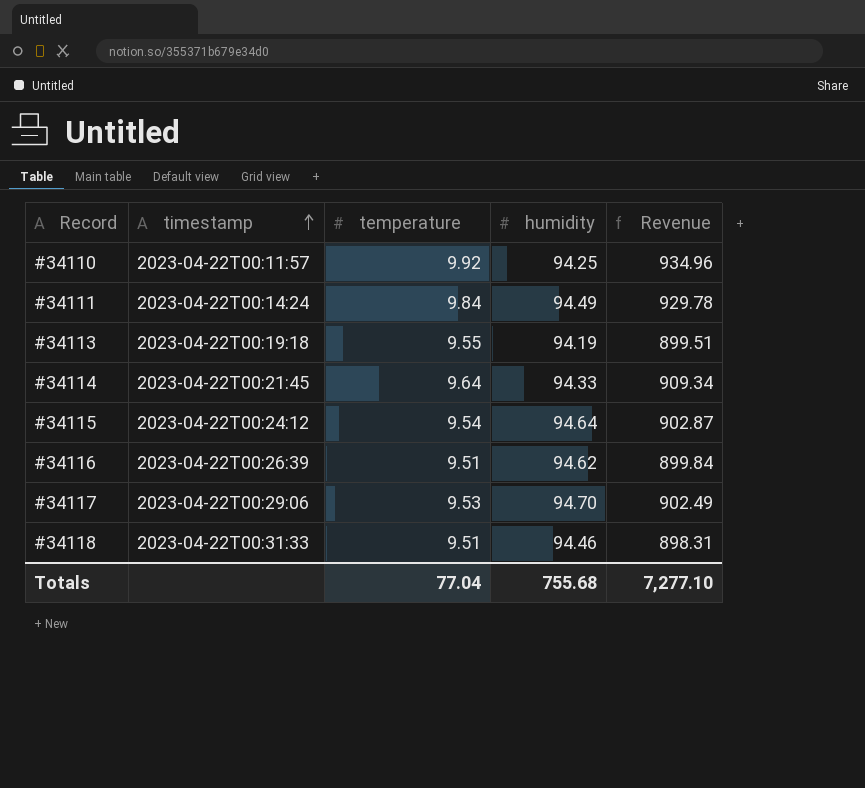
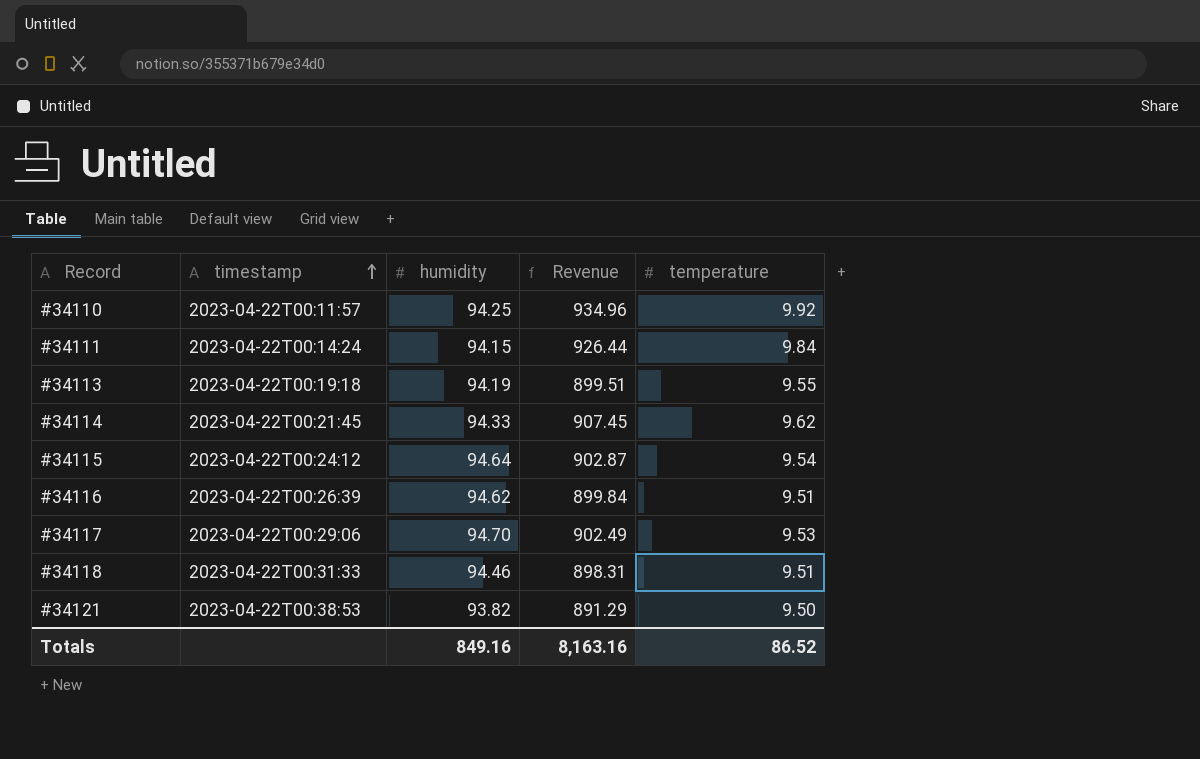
column temperature | position: 3 -> 5
#34111 | humidity: 94.49 -> 94.15
#34111 | Revenue: 929.78 -> 926.44
#34114 | Revenue: 909.34 -> 907.45
#34114 | temperature: 9.64 -> 9.62
row #34121: none -> 2023-04-22T00:38:53 | 93.82 | 891.29 | 9.50
Totals | humidity: 755.68 -> 849.16
Totals | Revenue: 7,277.10 -> 8,163.16
Totals | temperature: 77.04 -> 86.52

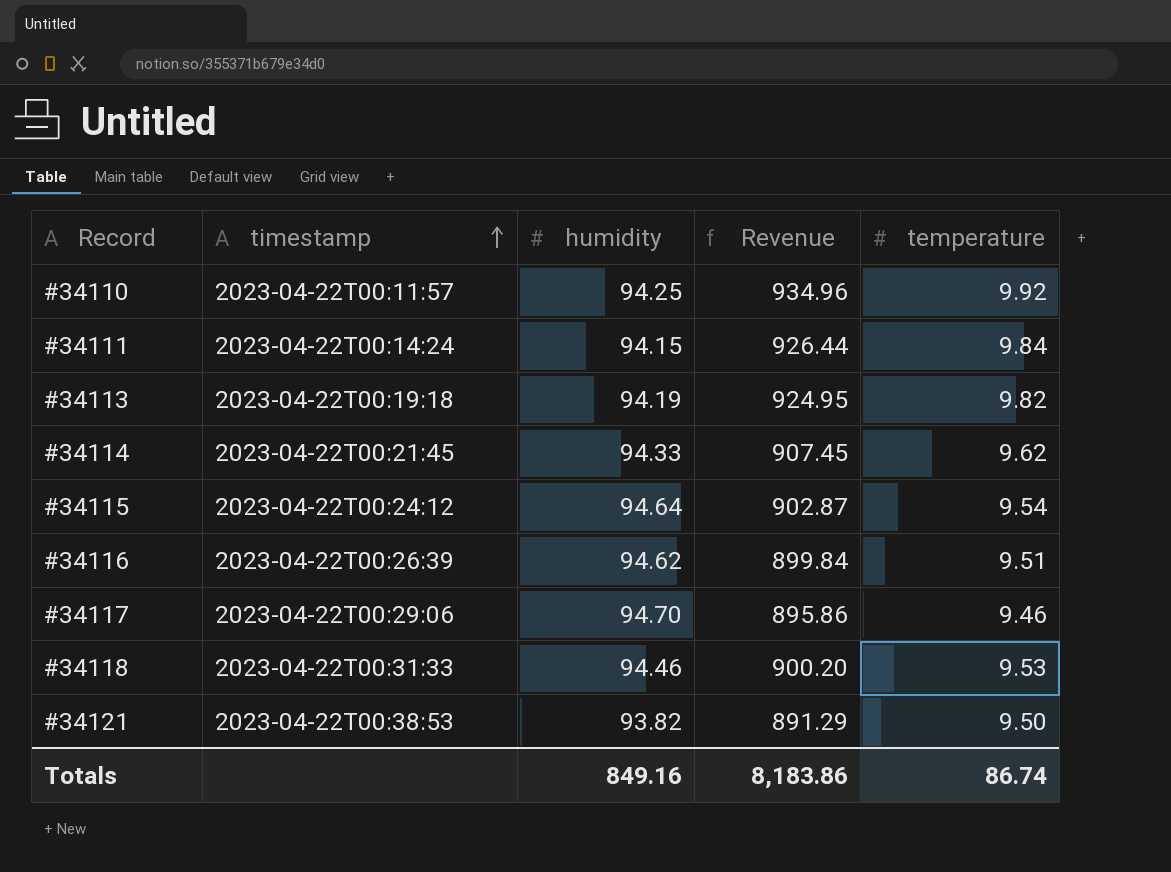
#34113 | Revenue: 899.51 -> 924.95
#34113 | temperature: 9.55 -> 9.82
#34117 | Revenue: 902.49 -> 895.86
#34117 | temperature: 9.53 -> 9.46
#34118 | Revenue: 898.31 -> 900.20
#34118 | temperature: 9.51 -> 9.53
Totals | Revenue: 8,163.16 -> 8,183.86
Totals | temperature: 86.52 -> 86.74

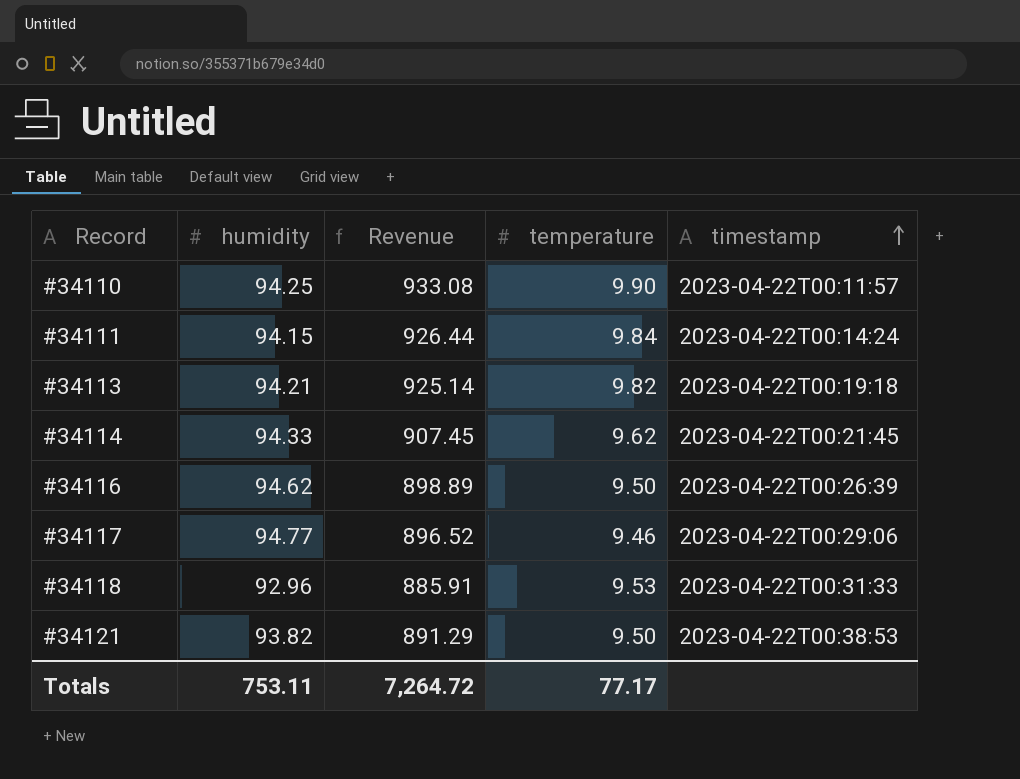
column timestamp | position: 2 -> 5
row #34115: 2023-04-22T00:24:12 | 94.64 | 902.87 | 9.54 -> none
#34110 | Revenue: 934.96 -> 933.08
#34110 | temperature: 9.92 -> 9.90
#34113 | humidity: 94.19 -> 94.21
#34113 | Revenue: 924.95 -> 925.14
#34116 | Revenue: 899.84 -> 898.89
#34116 | temperature: 9.51 -> 9.50
#34117 | humidity: 94.70 -> 94.77
#34117 | Revenue: 895.86 -> 896.52
#34118 | humidity: 94.46 -> 92.96
#34118 | Revenue: 900.20 -> 885.91
Totals | humidity: 849.16 -> 753.11
Totals | Revenue: 8,183.86 -> 7,264.72
Totals | temperature: 86.74 -> 77.17

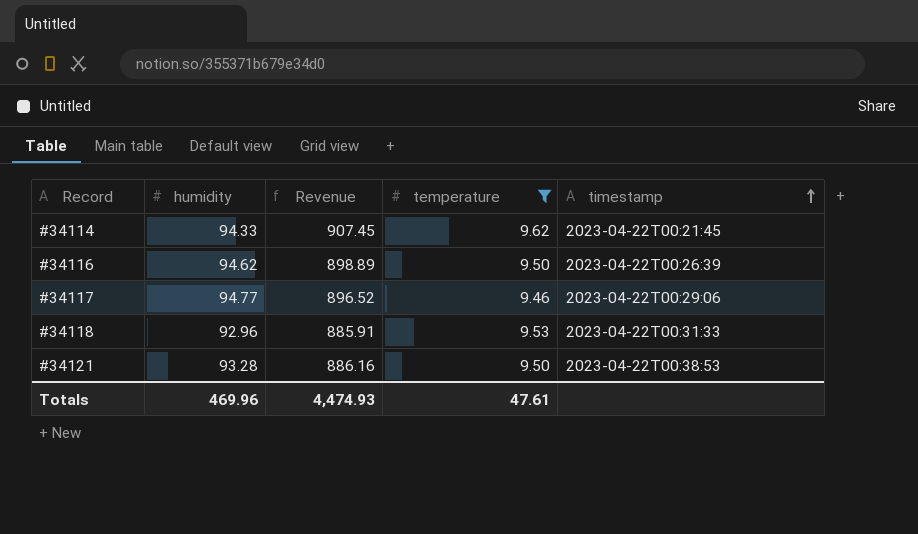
filter: none -> temperature <= 9.62
#34121 | humidity: 93.82 -> 93.28
#34121 | Revenue: 891.29 -> 886.16
Totals | humidity: 753.11 -> 469.96
Totals | Revenue: 7,264.72 -> 4,474.93
Totals | temperature: 77.17 -> 47.61

